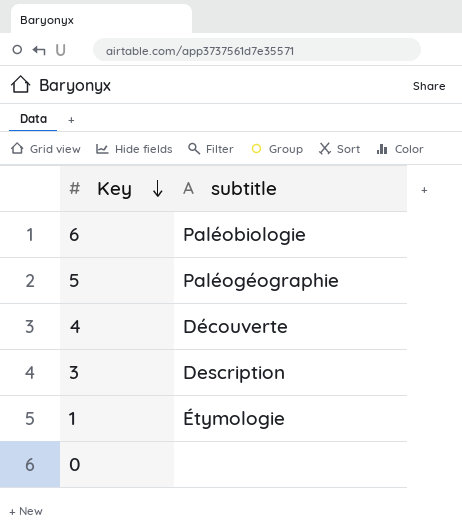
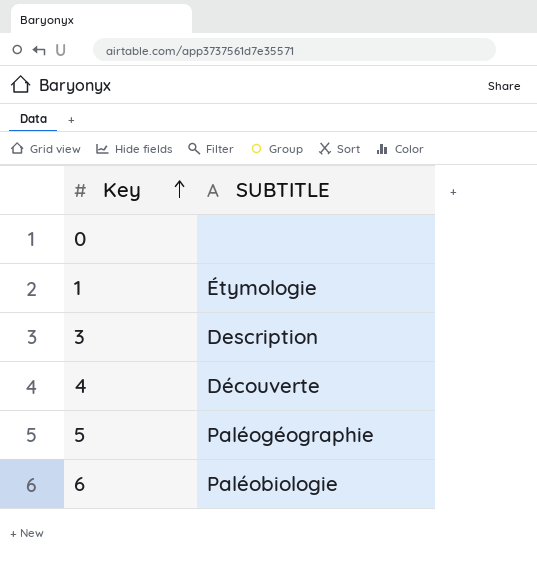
row order: Key descending -> Key ascending
column name: subtitle -> SUBTITLE

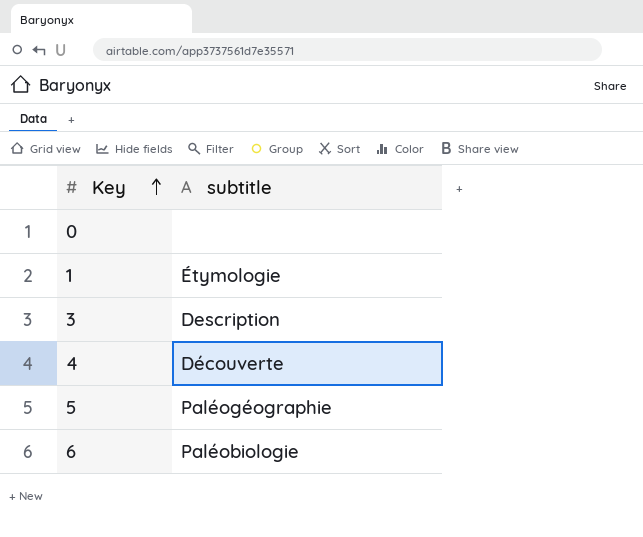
column name: SUBTITLE -> subtitle

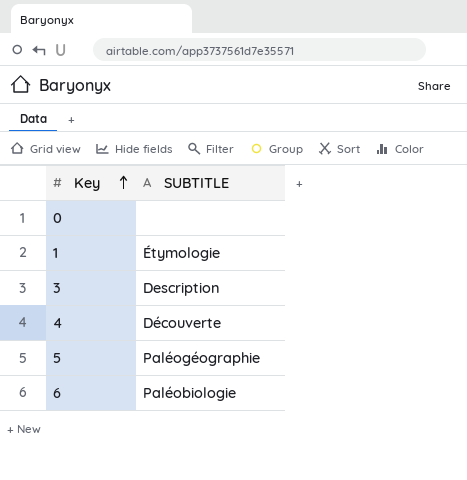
column name: subtitle -> SUBTITLE

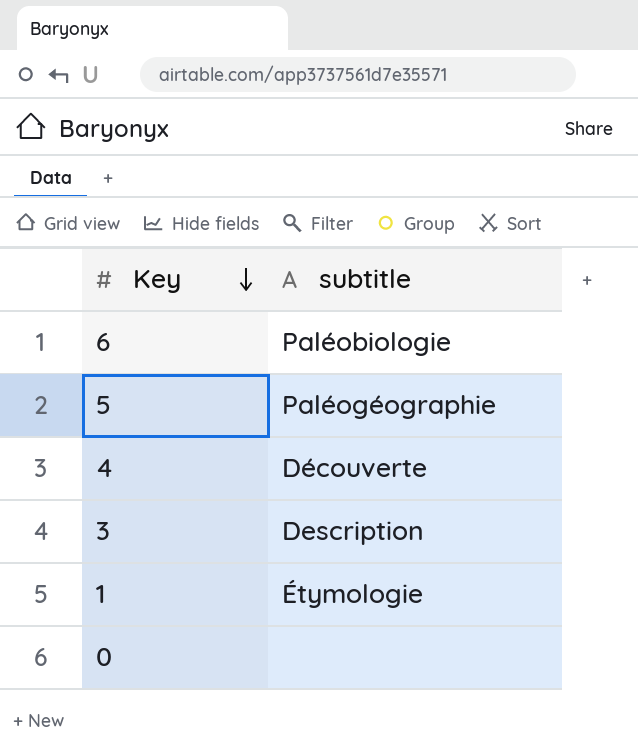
row order: Key ascending -> Key descending
column name: SUBTITLE -> subtitle

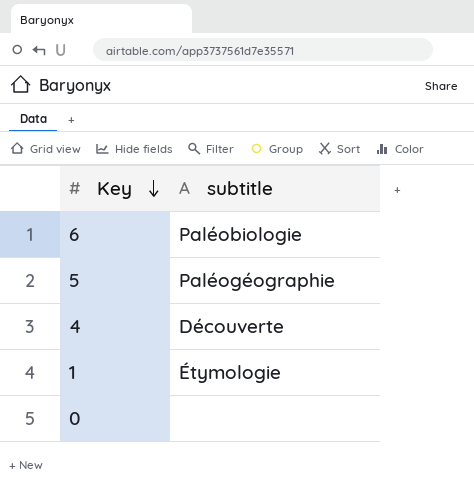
row 3: Description -> none

